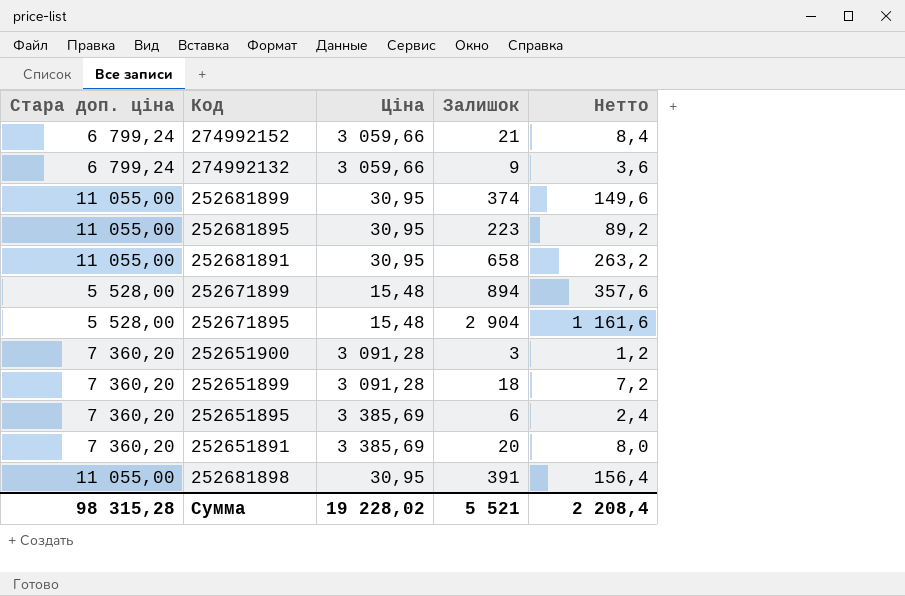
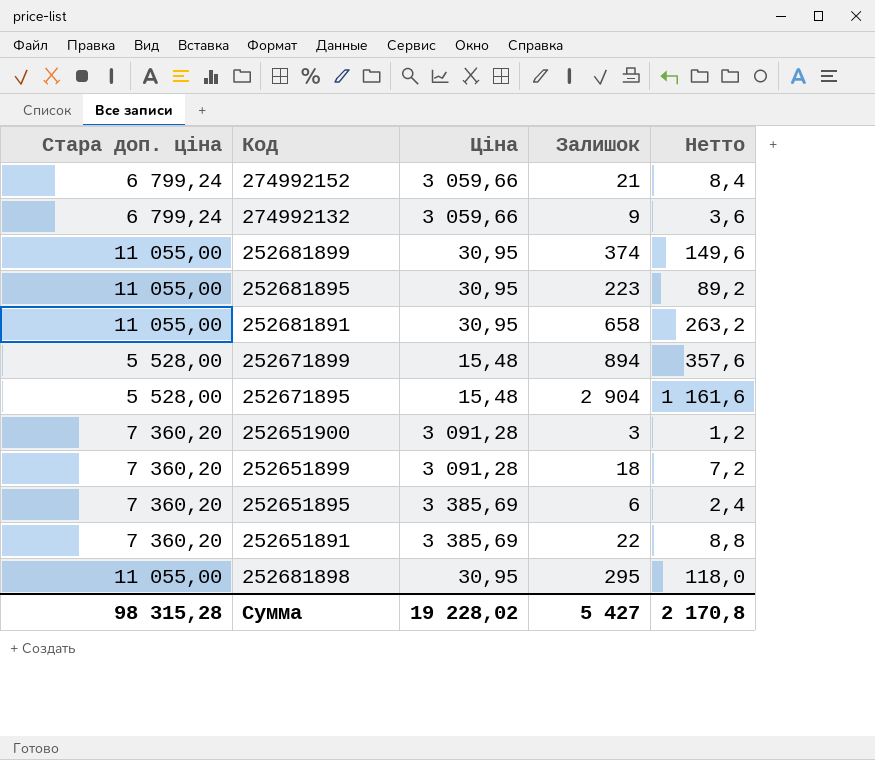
252651891 | Залишок: 20 -> 22
252651891 | Нетто: 8,0 -> 8,8
252681898 | Залишок: 391 -> 295
252681898 | Нетто: 156,4 -> 118,0
Сумма | Залишок: 5 521 -> 5 427
Сумма | Нетто: 2 208,4 -> 2 170,8

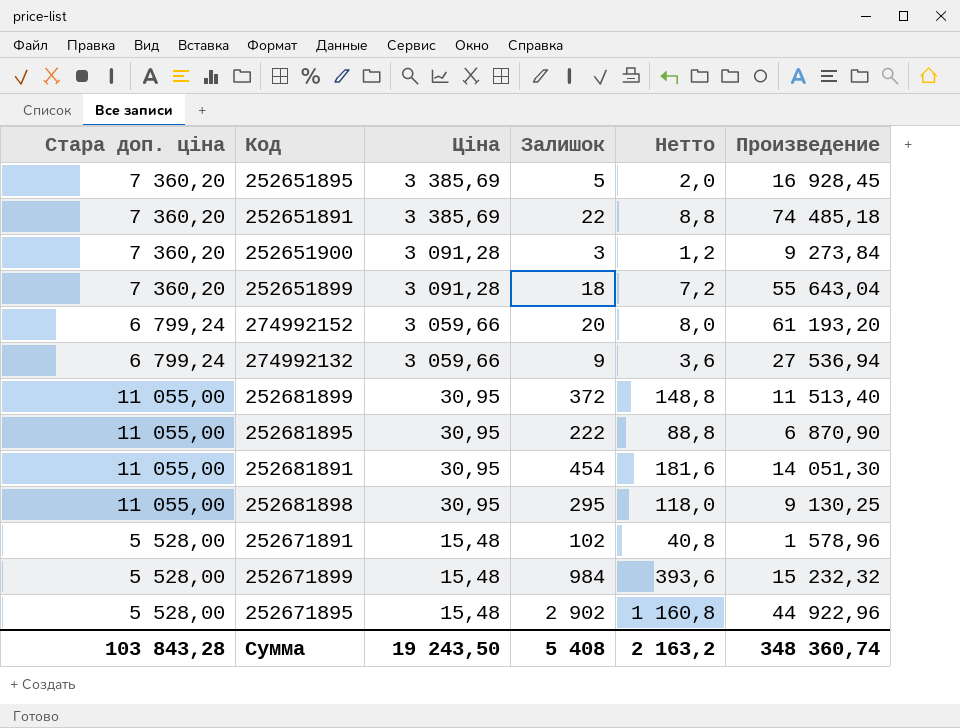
row order: none -> Ціна descending
column Произведение | formula: none -> [Ціна] * [Залишок]
252651895 | Залишок: 6 -> 5
252651895 | Нетто: 2,4 -> 2,0
274992152 | Залишок: 21 -> 20
274992152 | Нетто: 8,4 -> 8,0
252681899 | Залишок: 374 -> 372
252681899 | Нетто: 149,6 -> 148,8
252681895 | Залишок: 223 -> 222
252681895 | Нетто: 89,2 -> 88,8
252681891 | Залишок: 658 -> 454
252681891 | Нетто: 263,2 -> 181,6
row 252671891: none -> 5 528,00 | 15,48 | 102 | 40,8 | 1 578,96
252671899 | Залишок: 894 -> 984
252671899 | Нетто: 357,6 -> 393,6
252671895 | Залишок: 2 904 -> 2 902
252671895 | Нетто: 1 161,6 -> 1 160,8
Сумма | Стара доп. ціна: 98 315,28 -> 103 843,28
Сумма | Ціна: 19 228,02 -> 19 243,50
Сумма | Залишок: 5 427 -> 5 408
Сумма | Нетто: 2 170,8 -> 2 163,2

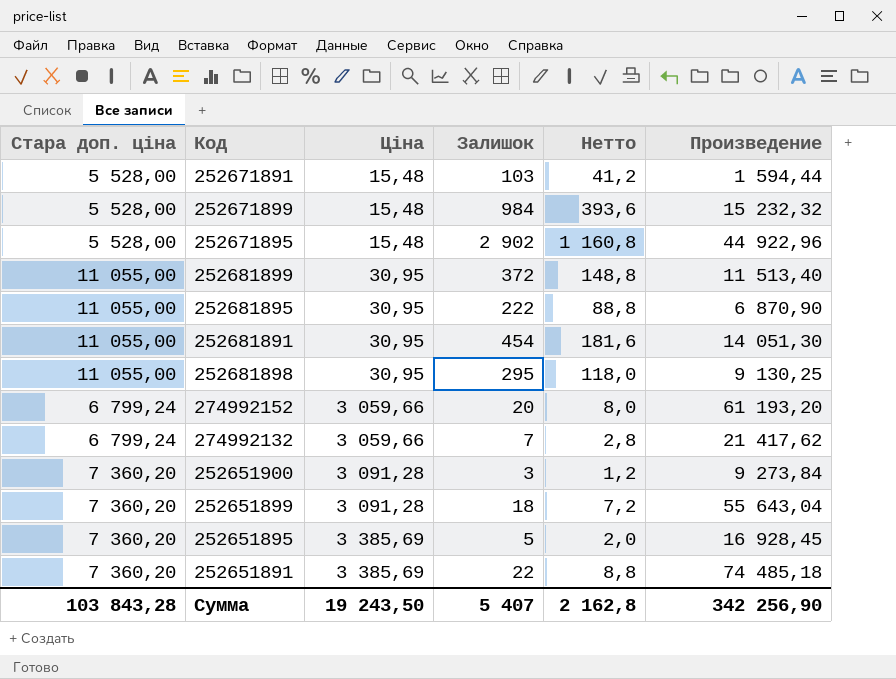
row order: Ціна descending -> Ціна ascending
252671891 | Залишок: 102 -> 103
252671891 | Нетто: 40,8 -> 41,2
252671891 | Произведение: 1 578,96 -> 1 594,44
274992132 | Залишок: 9 -> 7
274992132 | Нетто: 3,6 -> 2,8
274992132 | Произведение: 27 536,94 -> 21 417,62
Сумма | Залишок: 5 408 -> 5 407
Сумма | Нетто: 2 163,2 -> 2 162,8
Сумма | Произведение: 348 360,74 -> 342 256,90

